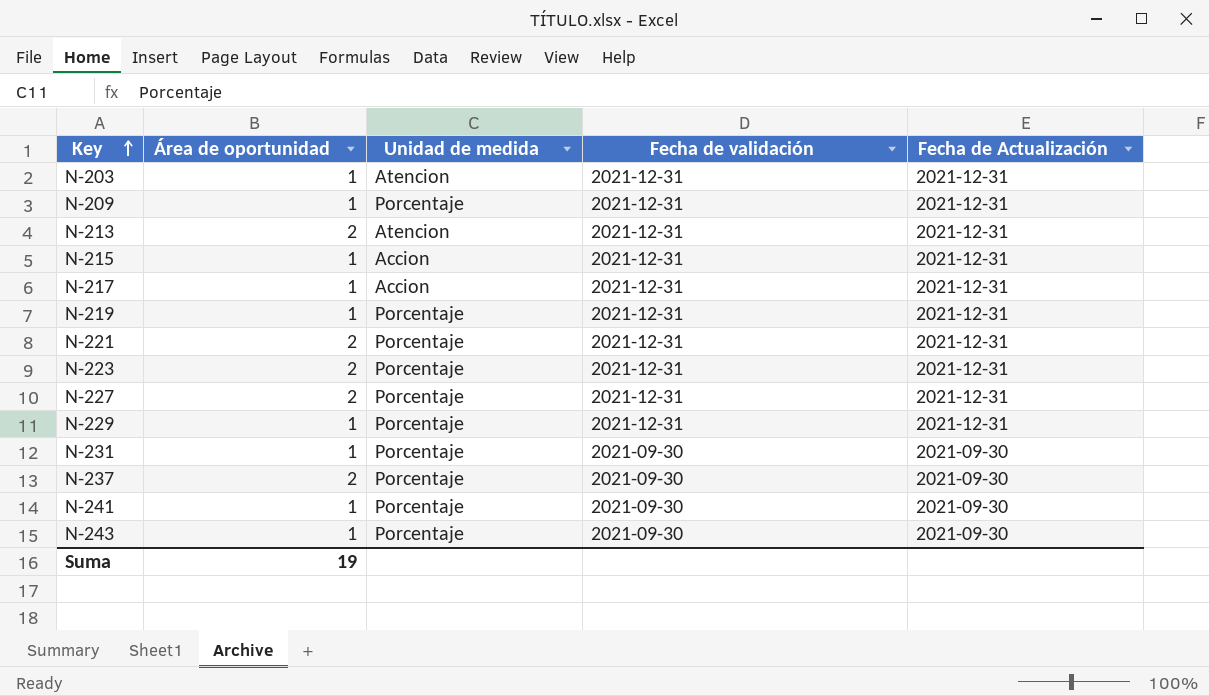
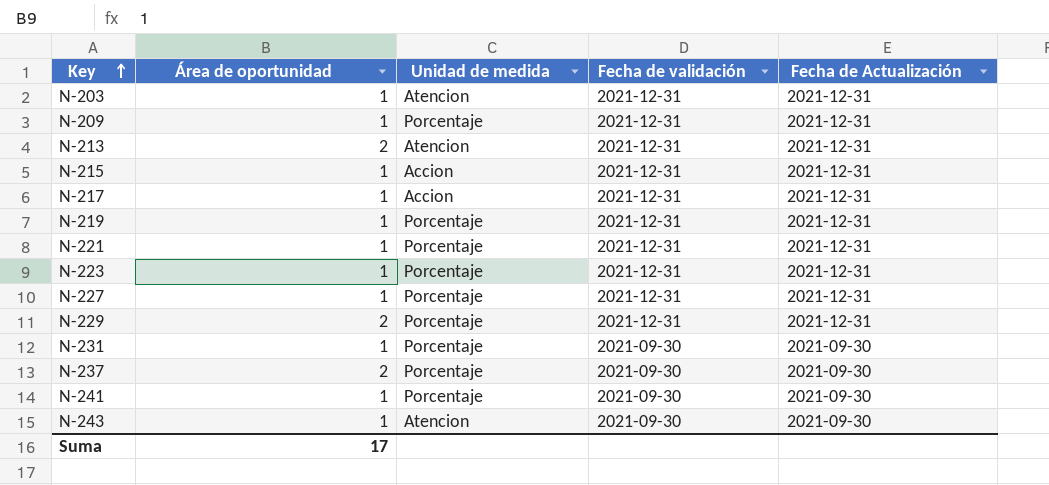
N-221 | Área de oportunidad: 2 -> 1
N-223 | Área de oportunidad: 2 -> 1
N-227 | Área de oportunidad: 2 -> 1
N-229 | Área de oportunidad: 1 -> 2
N-243 | Unidad de medida: Porcentaje -> Atencion
Suma | Área de oportunidad: 19 -> 17

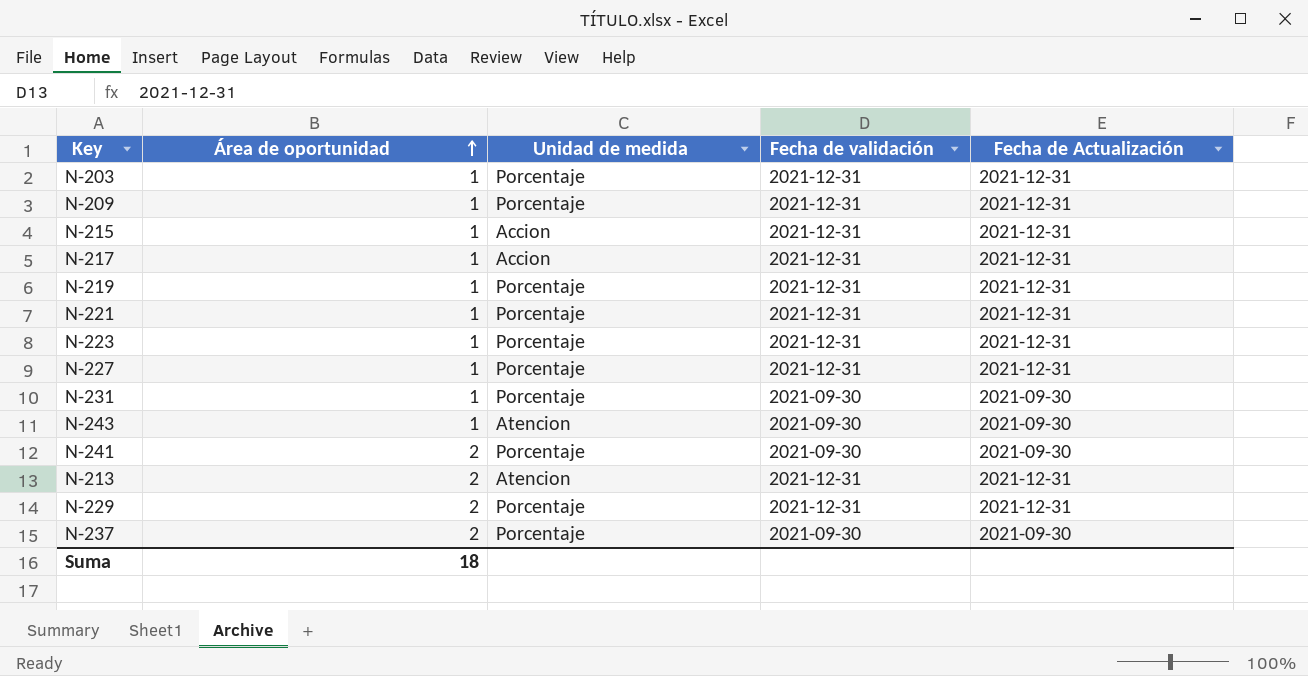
row order: Key ascending -> Área de oportunidad ascending
N-203 | Unidad de medida: Atencion -> Porcentaje
N-241 | Área de oportunidad: 1 -> 2
Suma | Área de oportunidad: 17 -> 18

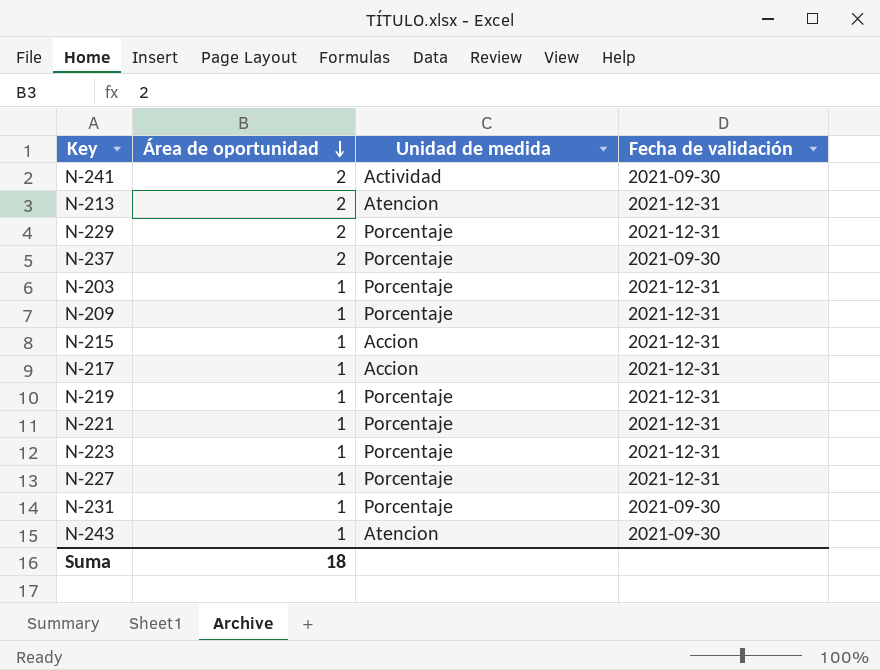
row order: Área de oportunidad ascending -> Área de oportunidad descending
column Fecha de Actualización | position: 5 -> none
N-241 | Unidad de medida: Porcentaje -> Actividad

